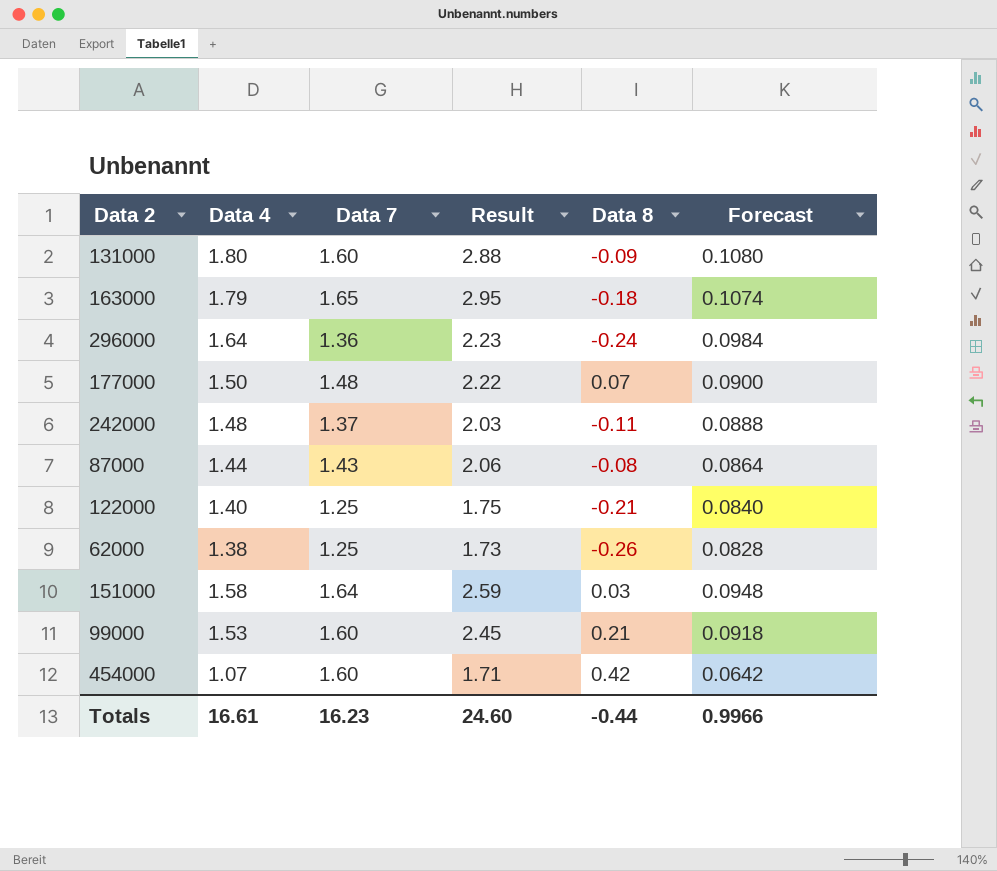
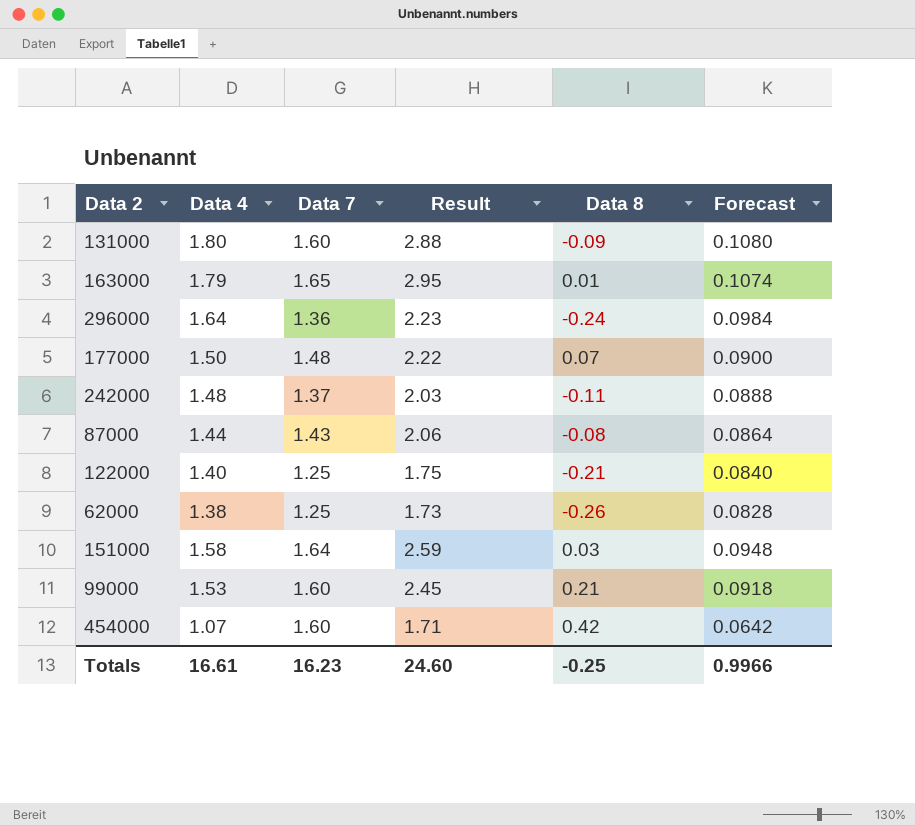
163000 | Data 8: -0.18 -> 0.01
Totals | Data 8: -0.44 -> -0.25

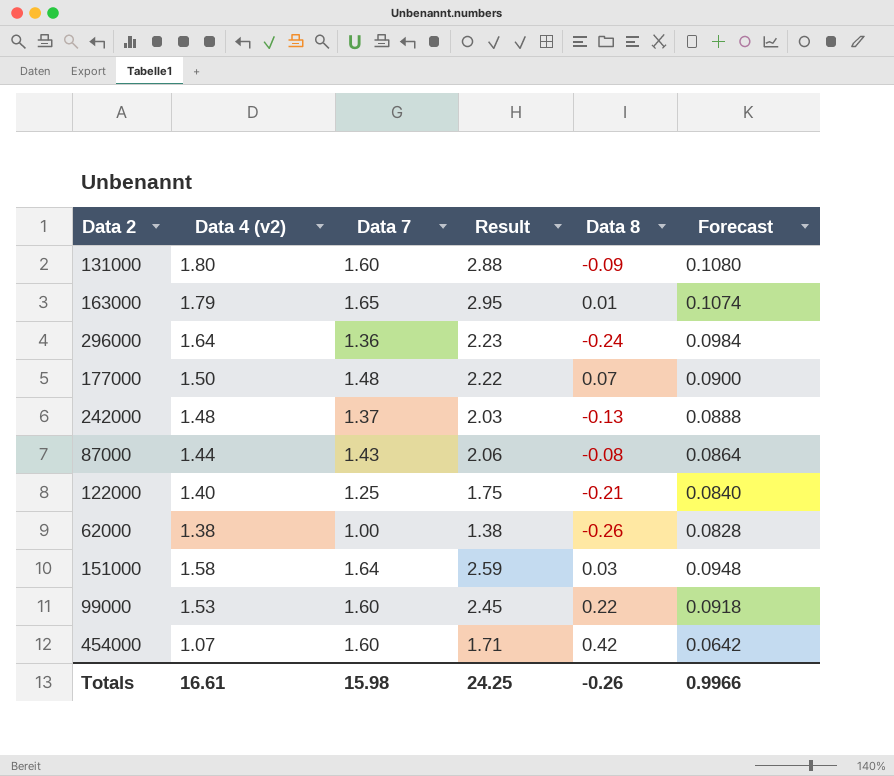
column name: Data 4 -> Data 4 (v2)
242000 | Data 8: -0.11 -> -0.13
62000 | Data 7: 1.25 -> 1.00
62000 | Result: 1.73 -> 1.38
99000 | Data 8: 0.21 -> 0.22
Totals | Data 7: 16.23 -> 15.98
Totals | Result: 24.60 -> 24.25
Totals | Data 8: -0.25 -> -0.26

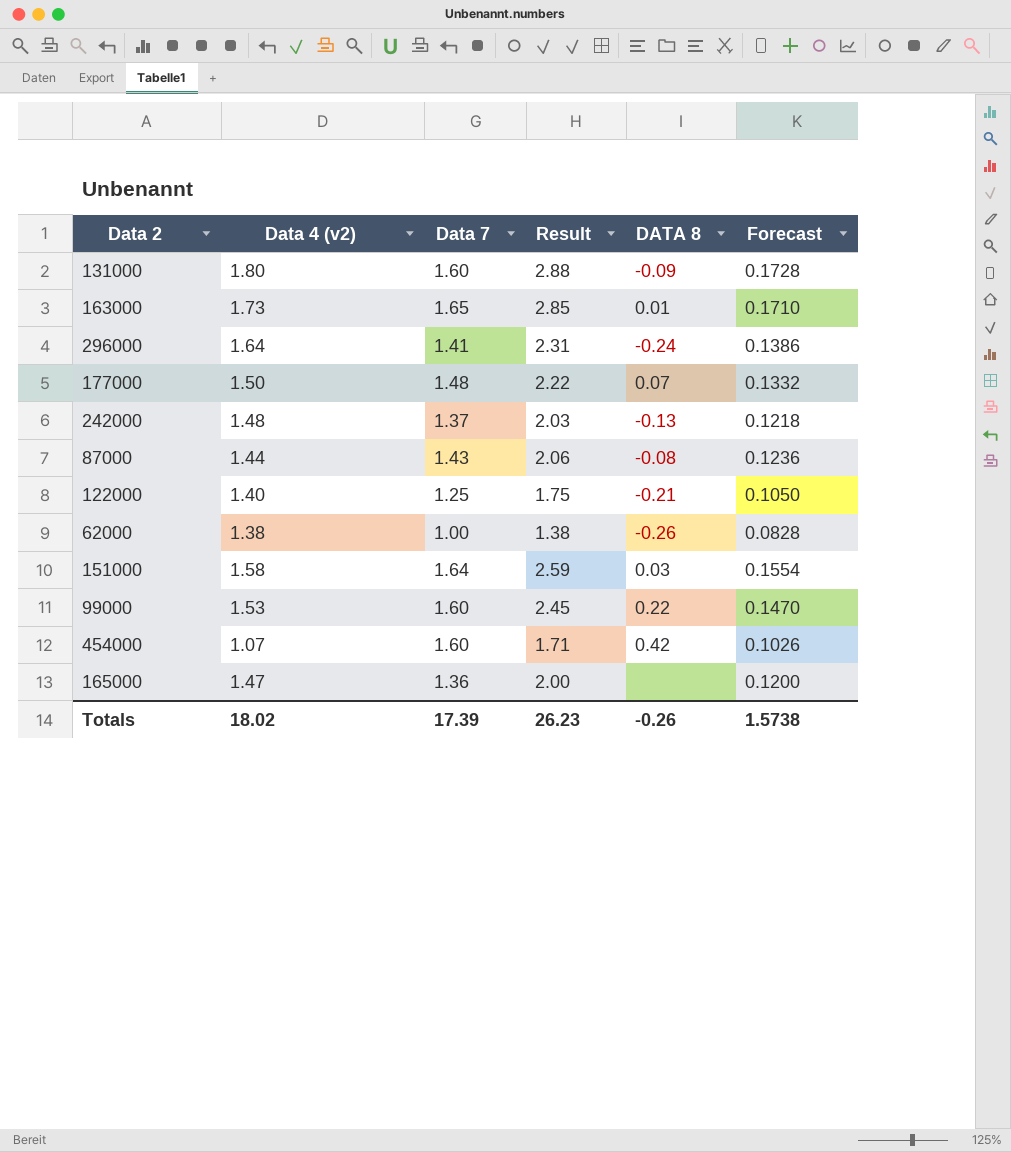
column name: Data 8 -> DATA 8
column Forecast | formula: [Data 4 (v2)] * 0.06 -> [Result] * 0.06
163000 | Data 4 (v2): 1.79 -> 1.73
163000 | Result: 2.95 -> 2.85
296000 | Data 7: 1.36 -> 1.41
296000 | Result: 2.23 -> 2.31
row 165000: none -> 1.47 | 1.36 | 2.00 | none | 0.1200
Totals | Data 4 (v2): 16.61 -> 18.02
Totals | Data 7: 15.98 -> 17.39
Totals | Result: 24.25 -> 26.23
Totals | Forecast: 0.9966 -> 1.5738

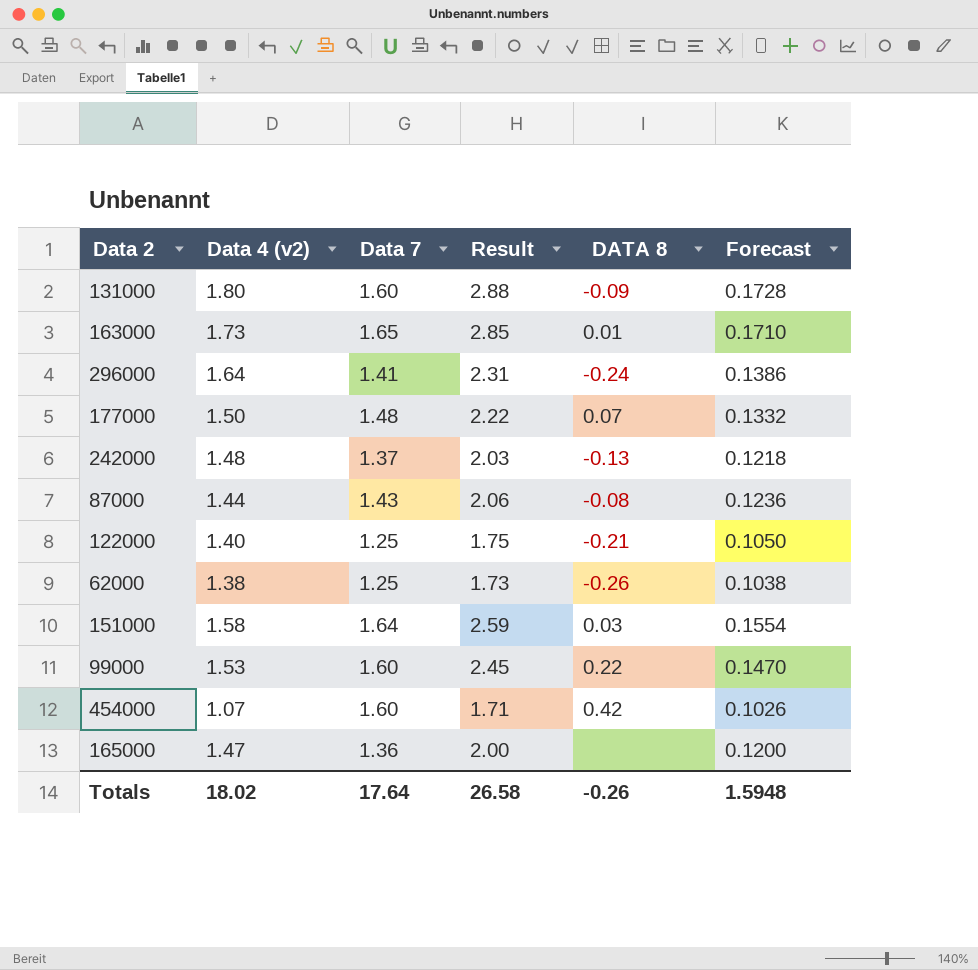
62000 | Data 7: 1.00 -> 1.25
62000 | Result: 1.38 -> 1.73
62000 | Forecast: 0.0828 -> 0.1038
Totals | Data 7: 17.39 -> 17.64
Totals | Result: 26.23 -> 26.58
Totals | Forecast: 1.5738 -> 1.5948

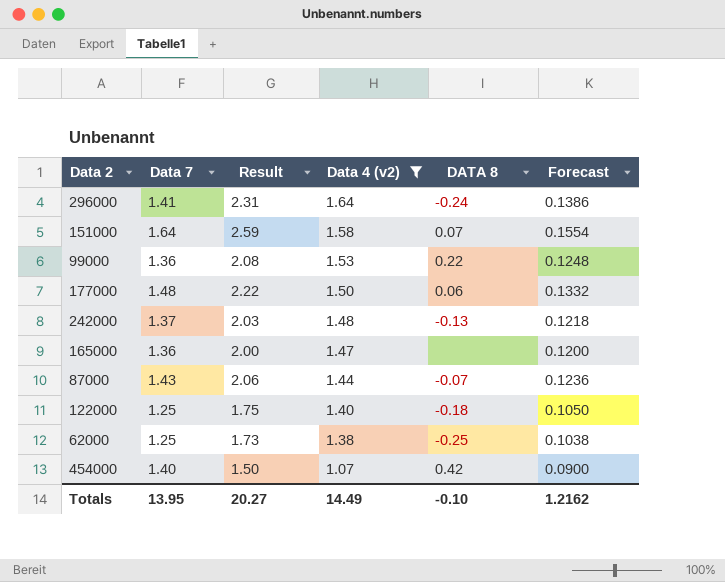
filter: none -> Data 4 (v2) <= 1.64
row order: none -> Data 4 (v2) descending
column Data 4 (v2) | position: 2 -> 4
151000 | DATA 8: 0.03 -> 0.07
99000 | Data 7: 1.60 -> 1.36
99000 | Result: 2.45 -> 2.08
99000 | Forecast: 0.1470 -> 0.1248
177000 | DATA 8: 0.07 -> 0.06
87000 | DATA 8: -0.08 -> -0.07
122000 | DATA 8: -0.21 -> -0.18
62000 | DATA 8: -0.26 -> -0.25
454000 | Data 7: 1.60 -> 1.40
454000 | Result: 1.71 -> 1.50
454000 | Forecast: 0.1026 -> 0.0900
Totals | Data 7: 17.64 -> 13.95
Totals | Result: 26.58 -> 20.27
Totals | Data 4 (v2): 18.02 -> 14.49
Totals | DATA 8: -0.26 -> -0.10
Totals | Forecast: 1.5948 -> 1.2162

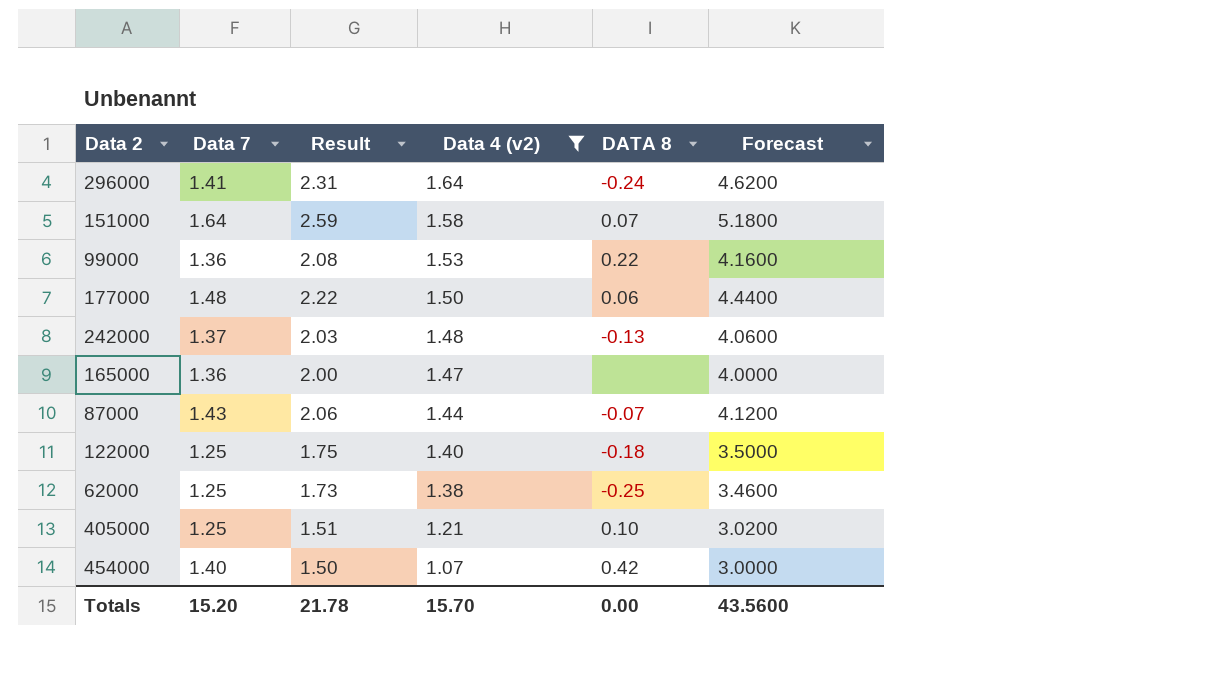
column Forecast | formula: [Result] * 0.06 -> [Result] * 2
row 405000: none -> 1.25 | 1.51 | 1.21 | 0.10 | 3.0200
Totals | Data 7: 13.95 -> 15.20
Totals | Result: 20.27 -> 21.78
Totals | Data 4 (v2): 14.49 -> 15.70
Totals | DATA 8: -0.10 -> 0.00
Totals | Forecast: 1.2162 -> 43.5600

